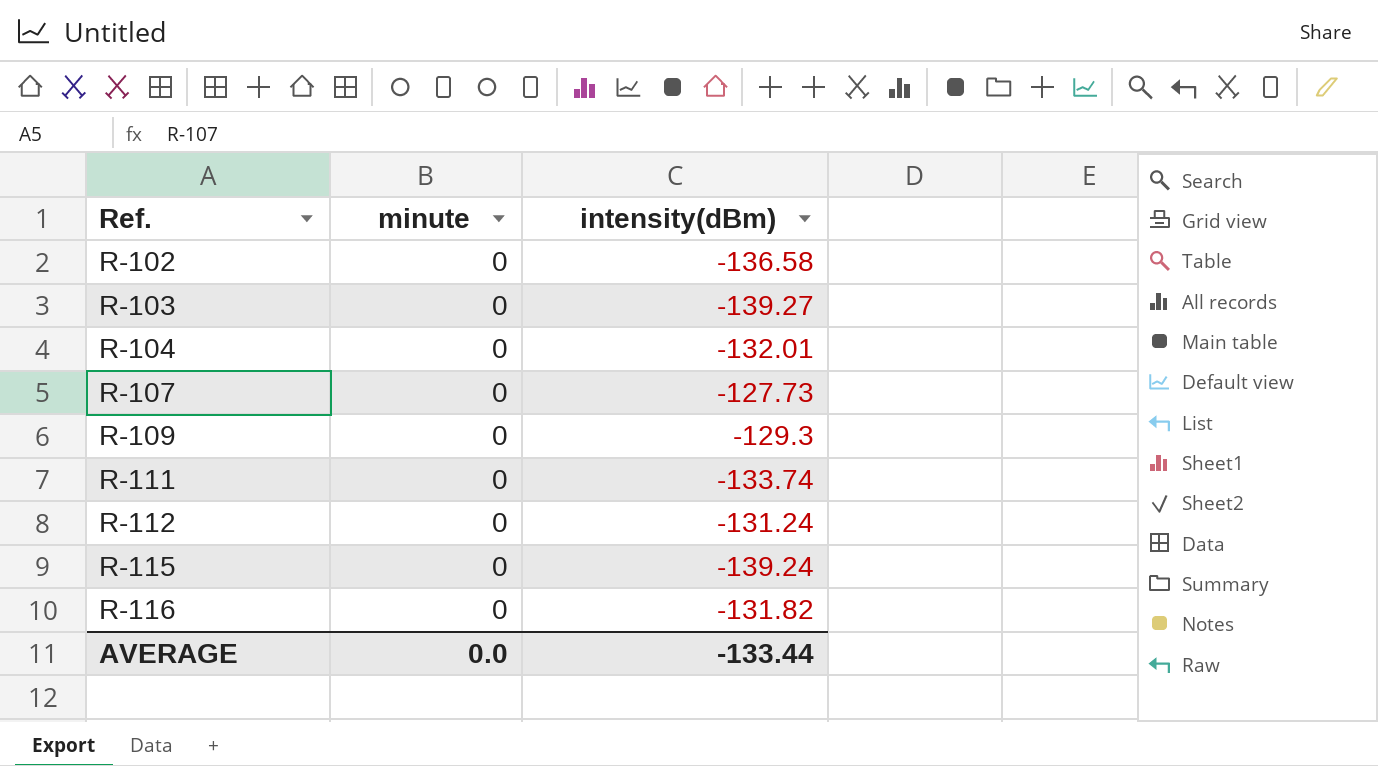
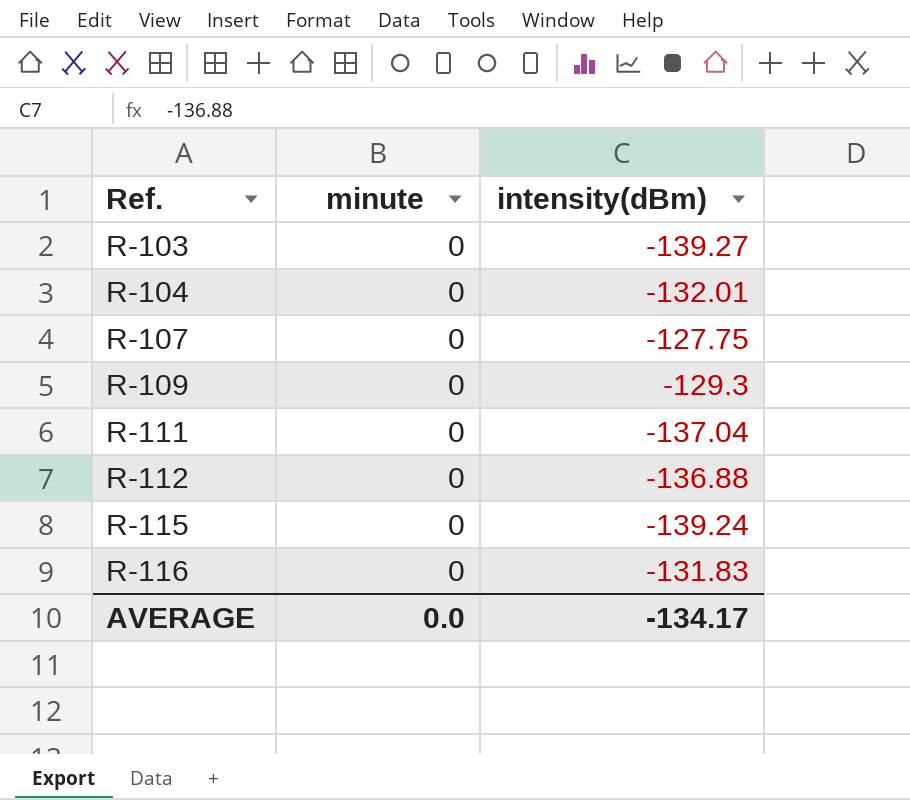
row R-102: 0 | -136.58 -> none
R-107 | intensity(dBm): -127.73 -> -127.75
R-111 | intensity(dBm): -133.74 -> -137.04
R-112 | intensity(dBm): -131.24 -> -136.88
R-116 | intensity(dBm): -131.82 -> -131.83
AVERAGE | intensity(dBm): -133.44 -> -134.17

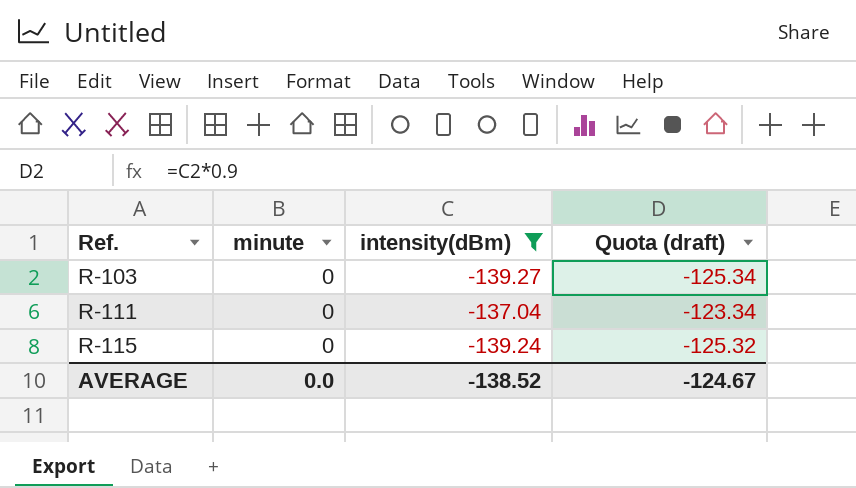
filter: none -> intensity(dBm) <= -137.04
column Quota (draft) | formula: none -> [intensity(dBm)] * 0.9
AVERAGE | intensity(dBm): -134.17 -> -138.52

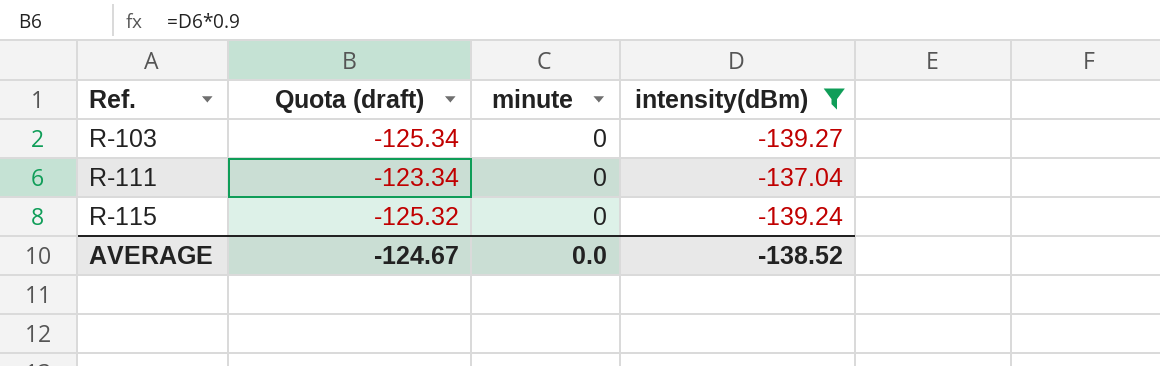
column Quota (draft) | position: 4 -> 2

